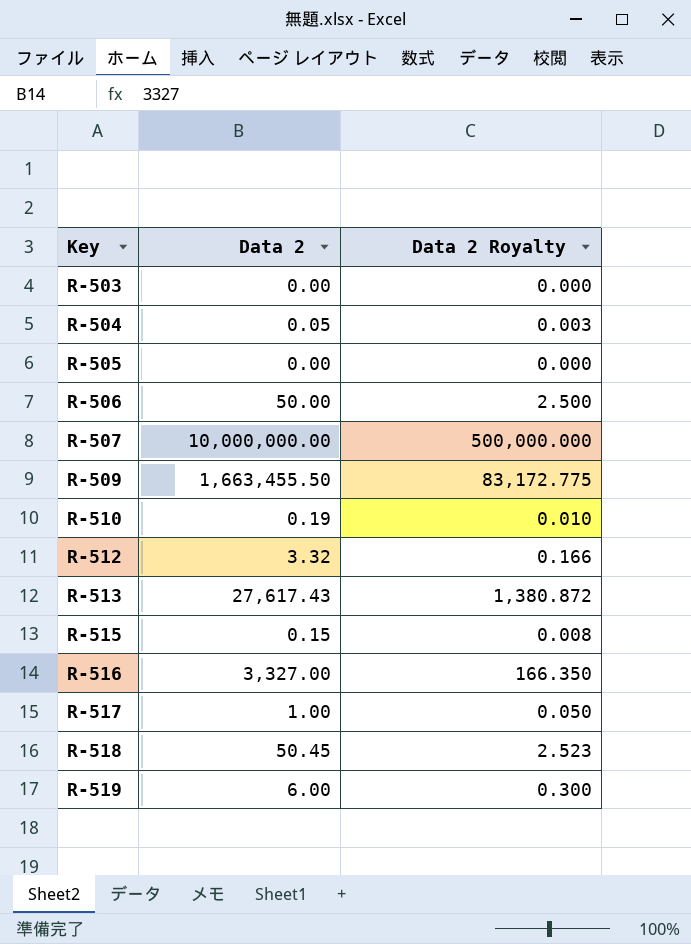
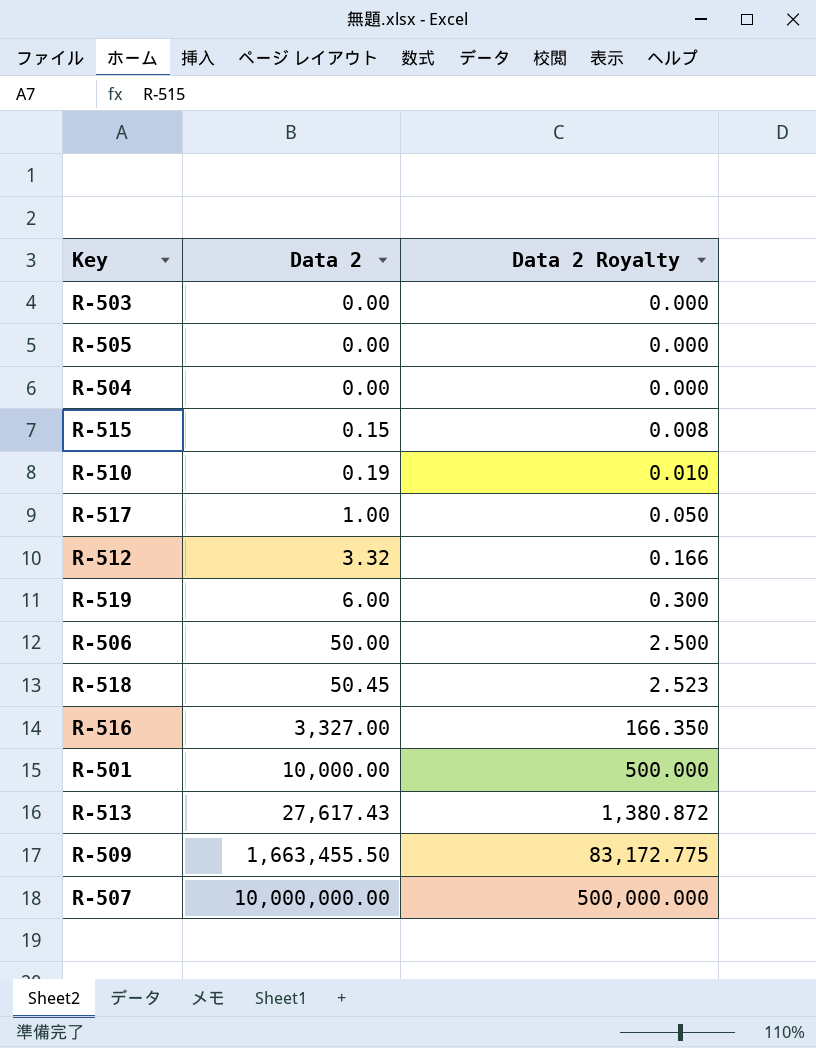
row order: Key ascending -> Data 2 ascending
R-504 | Data 2: 0.05 -> 0.00
R-504 | Data 2 Royalty: 0.003 -> 0.000
row R-501: none -> 10,000.00 | 500.000

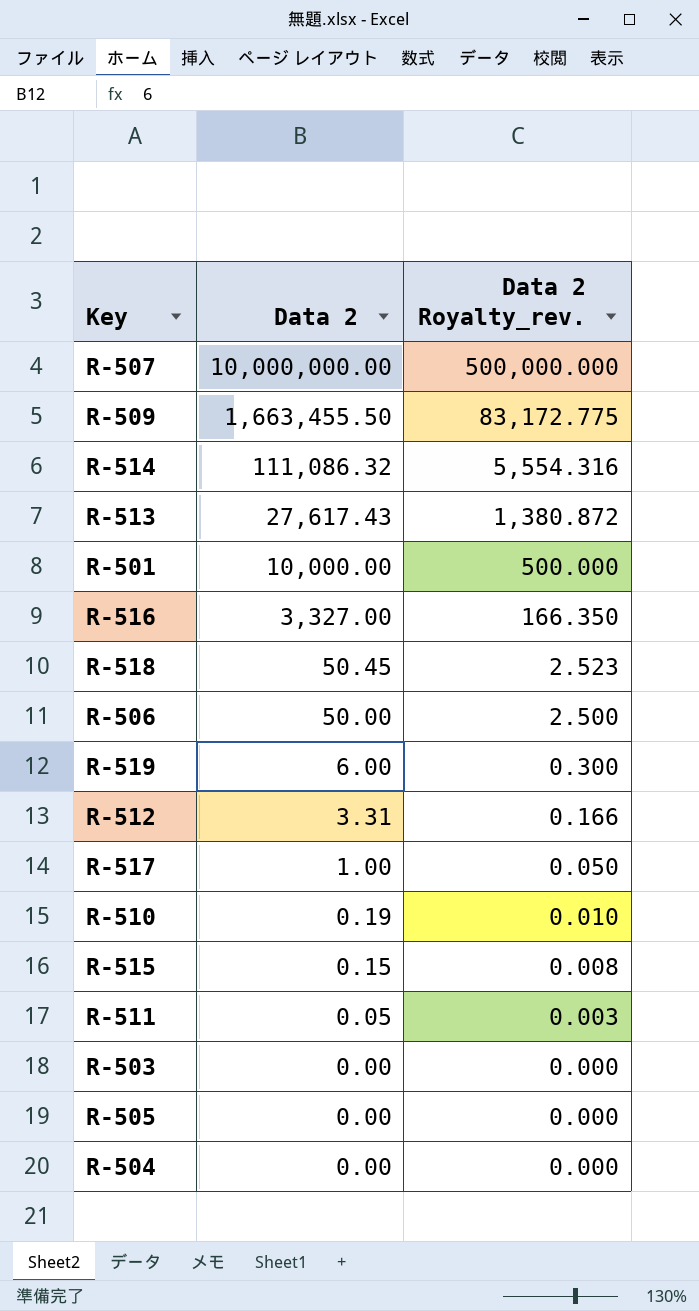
row order: Data 2 ascending -> Data 2 descending
column name: Data 2 Royalty -> Data 2 Royalty_rev.
row R-514: none -> 111,086.32 | 5,554.316
R-512 | Data 2: 3.32 -> 3.31
row R-511: none -> 0.05 | 0.003

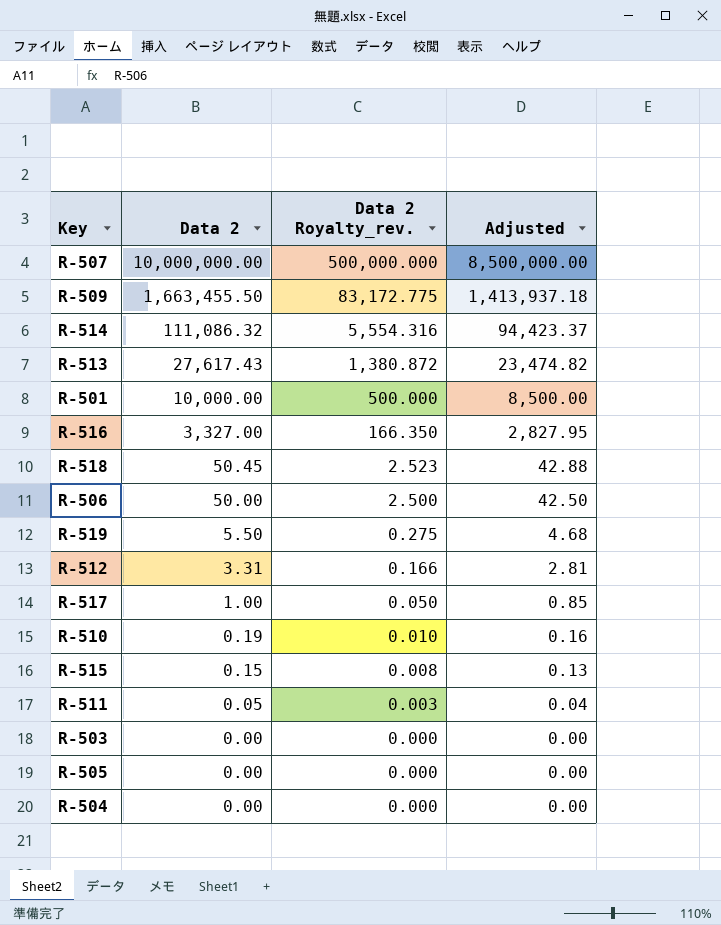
column Adjusted | formula: none -> [Data 2] * 0.85
R-519 | Data 2: 6.00 -> 5.50
R-519 | Data 2 Royalty_rev.: 0.300 -> 0.275

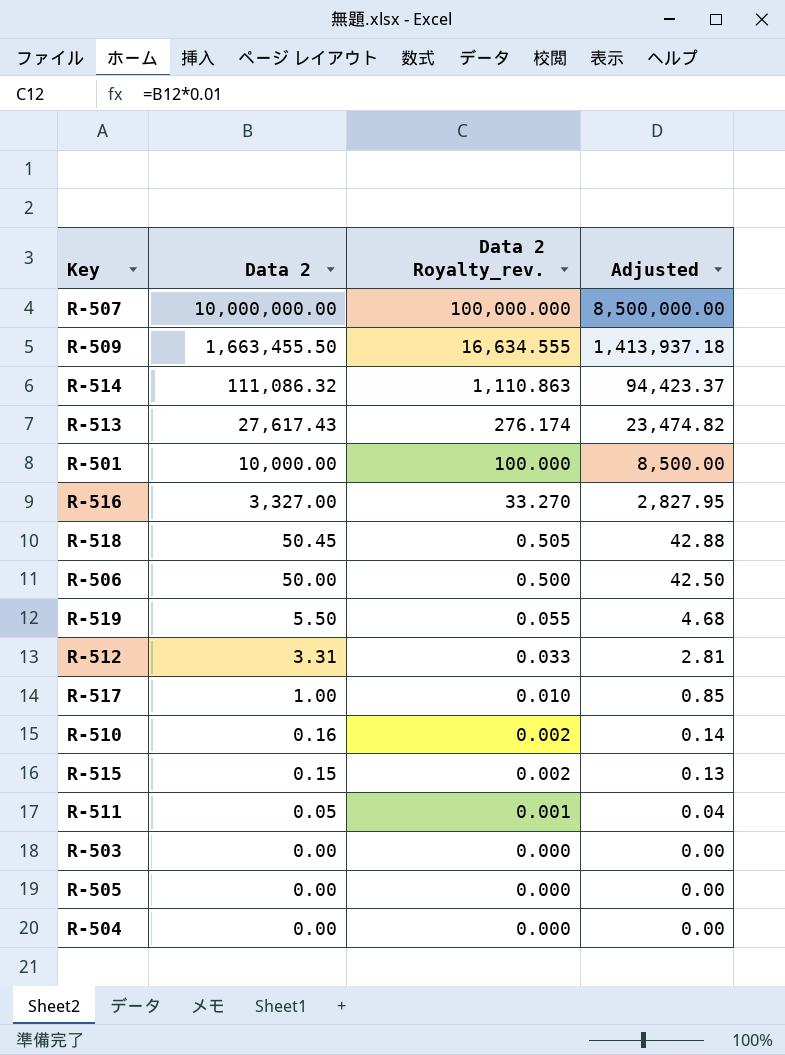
column Data 2 Royalty_rev. | formula: [Data 2] * 0.05 -> [Data 2] * 0.01
R-510 | Data 2: 0.19 -> 0.16
R-510 | Adjusted: 0.16 -> 0.14

